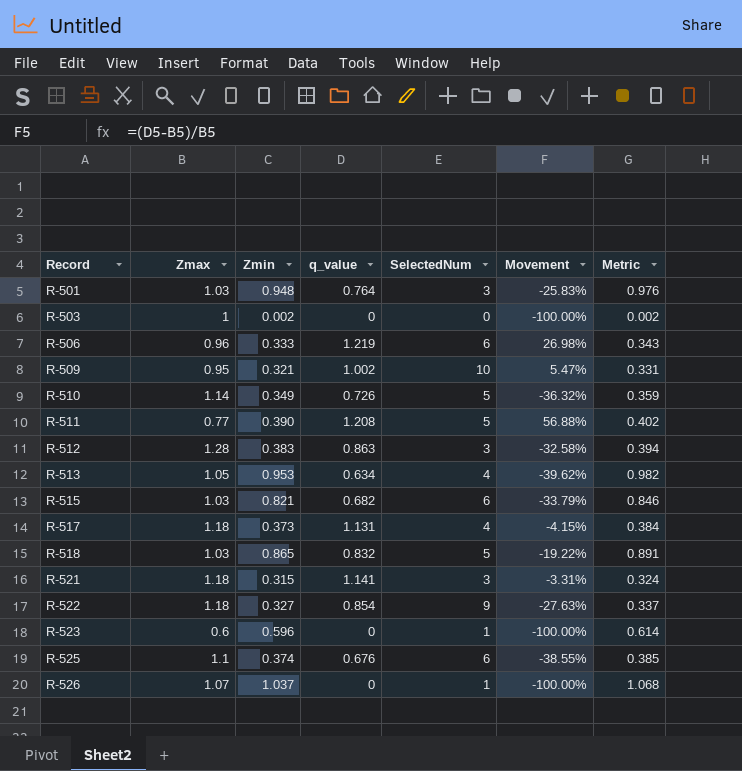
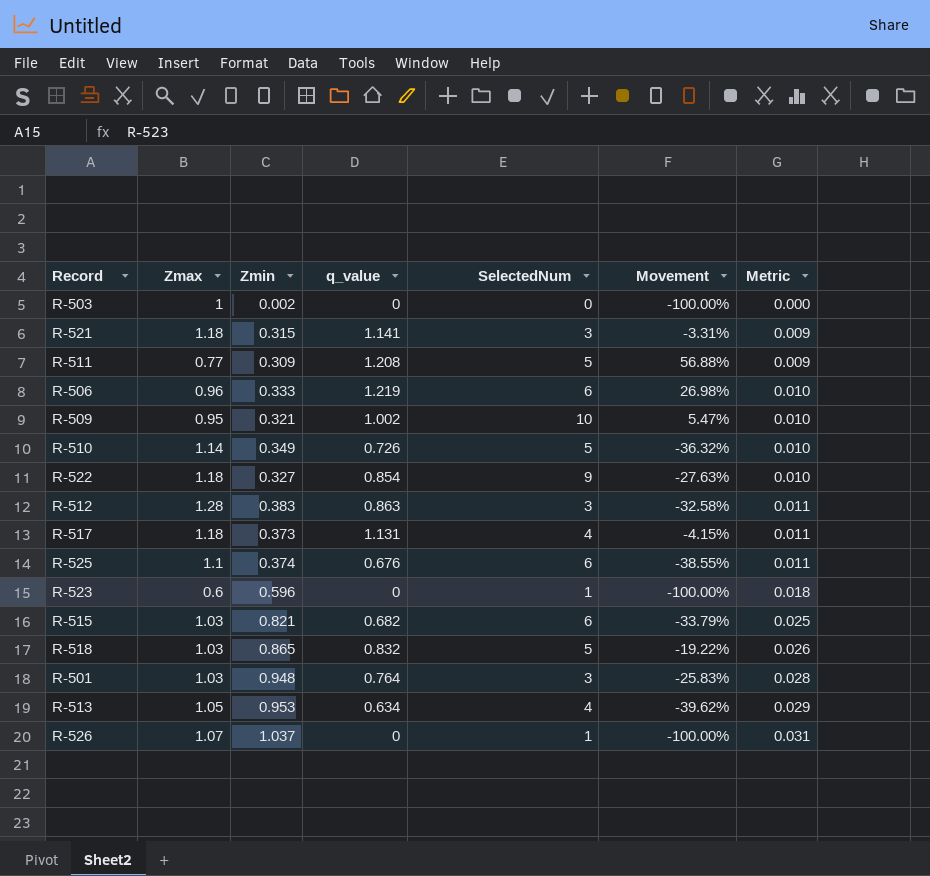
row order: Record ascending -> Metric ascending
column Metric | formula: [Zmin] * 1.03 -> [Zmin] * 0.03
R-511 | Zmin: 0.390 -> 0.309

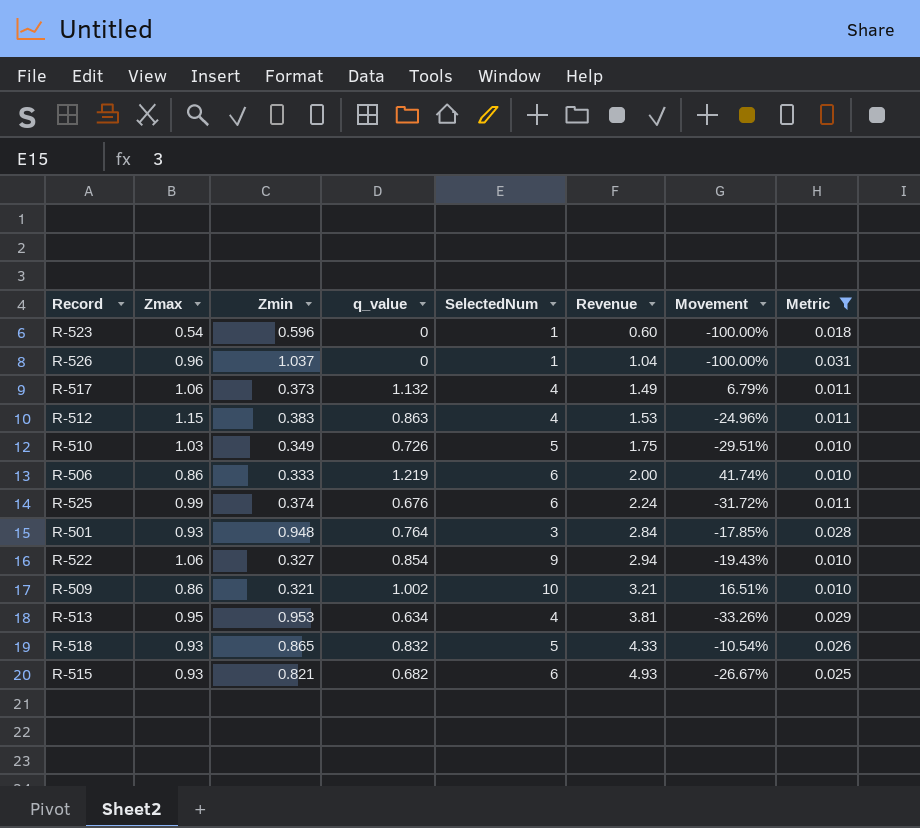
filter: none -> Metric >= 0.010
row order: Metric ascending -> Revenue ascending
column Revenue | formula: none -> [Zmin] * [SelectedNum]
R-523 | Zmax: 0.6 -> 0.54
R-526 | Zmax: 1.07 -> 0.96
R-517 | Zmax: 1.18 -> 1.06
R-517 | q_value: 1.131 -> 1.132
R-517 | Movement: -4.15% -> 6.79%
R-512 | Zmax: 1.28 -> 1.15
R-512 | SelectedNum: 3 -> 4
R-512 | Movement: -32.58% -> -24.96%
R-510 | Zmax: 1.14 -> 1.03
R-510 | Movement: -36.32% -> -29.51%
R-506 | Zmax: 0.96 -> 0.86
R-506 | Movement: 26.98% -> 41.74%
R-525 | Zmax: 1.1 -> 0.99
R-525 | Movement: -38.55% -> -31.72%
R-501 | Zmax: 1.03 -> 0.93
R-501 | Movement: -25.83% -> -17.85%
R-522 | Zmax: 1.18 -> 1.06
R-522 | Movement: -27.63% -> -19.43%
R-509 | Zmax: 0.95 -> 0.86
R-509 | Movement: 5.47% -> 16.51%
R-513 | Zmax: 1.05 -> 0.95
R-513 | Movement: -39.62% -> -33.26%
R-518 | Zmax: 1.03 -> 0.93
R-518 | Movement: -19.22% -> -10.54%
R-515 | Zmax: 1.03 -> 0.93
R-515 | Movement: -33.79% -> -26.67%

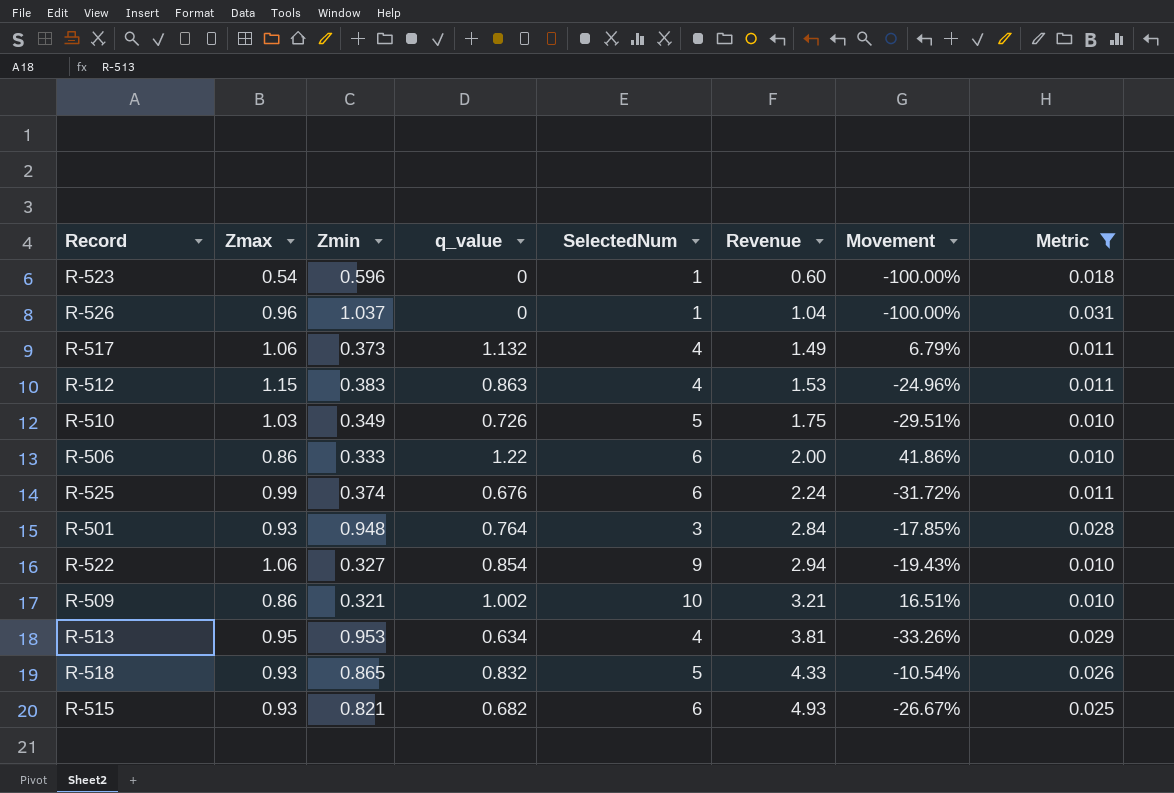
R-506 | q_value: 1.219 -> 1.22
R-506 | Movement: 41.74% -> 41.86%

